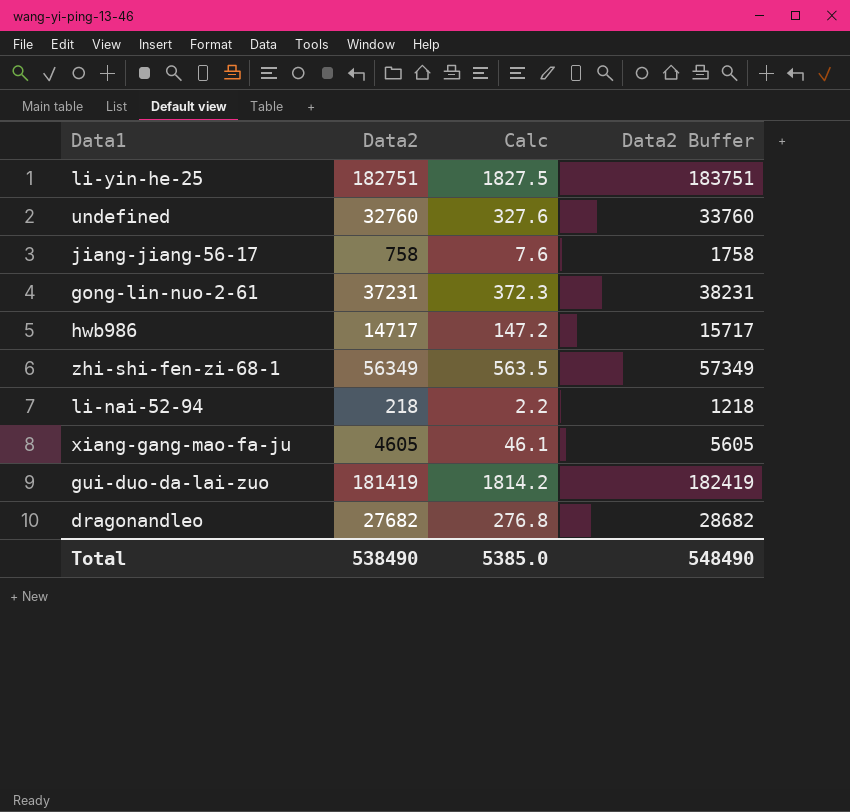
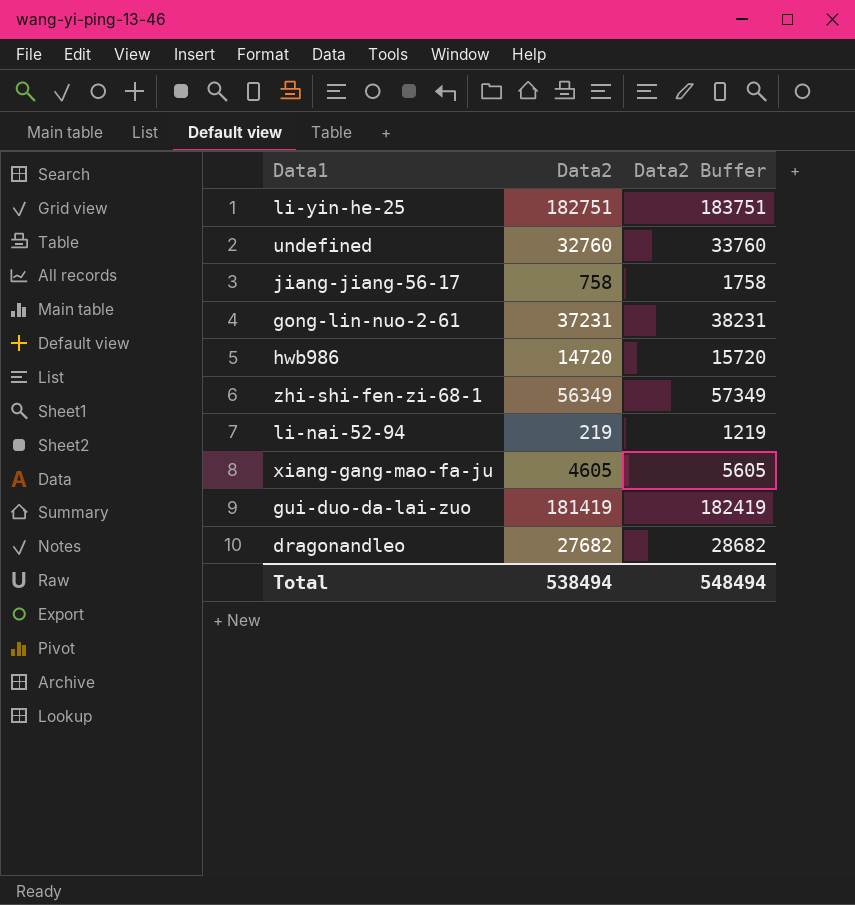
column Calc | formula: [Data2] * 0.01 -> none
hwb986 | Data2: 14717 -> 14720
hwb986 | Data2 Buffer: 15717 -> 15720
li-nai-52-94 | Data2: 218 -> 219
li-nai-52-94 | Data2 Buffer: 1218 -> 1219
Total | Data2: 538490 -> 538494
Total | Data2 Buffer: 548490 -> 548494

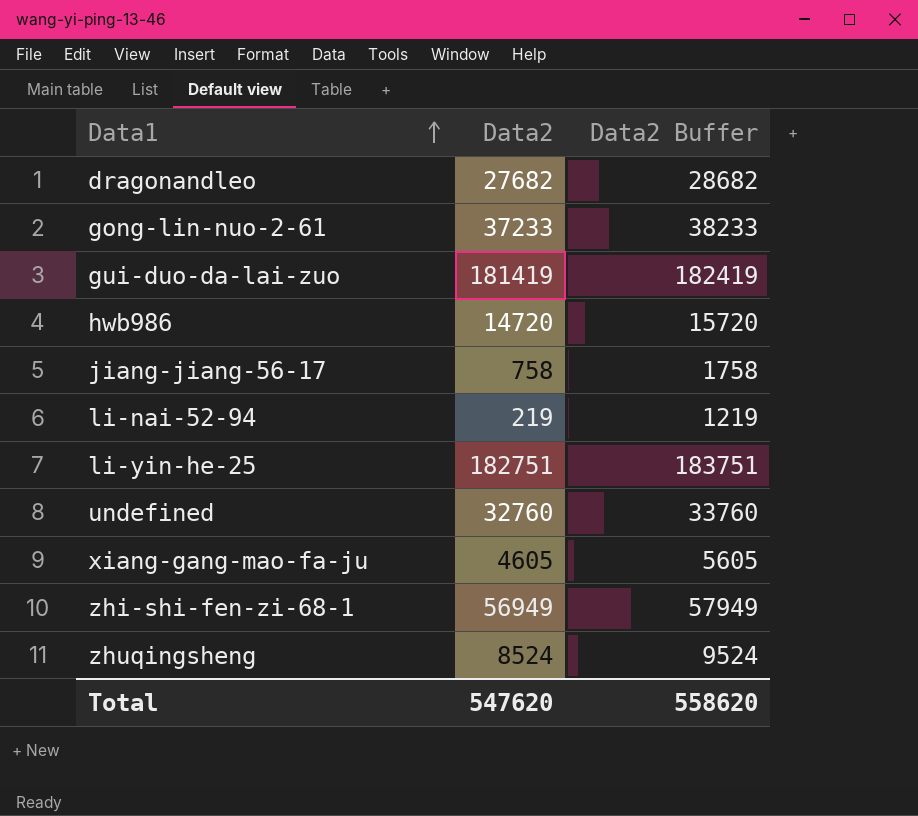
row order: none -> Data1 ascending
gong-lin-nuo-2-61 | Data2: 37231 -> 37233
gong-lin-nuo-2-61 | Data2 Buffer: 38231 -> 38233
zhi-shi-fen-zi-68-1 | Data2: 56349 -> 56949
zhi-shi-fen-zi-68-1 | Data2 Buffer: 57349 -> 57949
row zhuqingsheng: none -> 8524 | 9524
Total | Data2: 538494 -> 547620
Total | Data2 Buffer: 548494 -> 558620

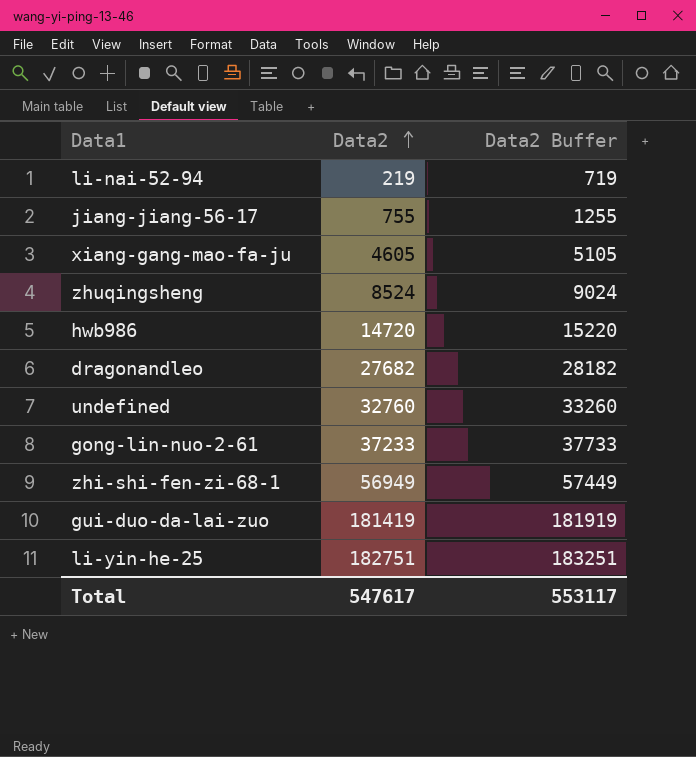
row order: Data1 ascending -> Data2 ascending
column Data2 Buffer | formula: [Data2] + 1000 -> [Data2] + 500
jiang-jiang-56-17 | Data2: 758 -> 755
Total | Data2: 547620 -> 547617
Total | Data2 Buffer: 558620 -> 553117

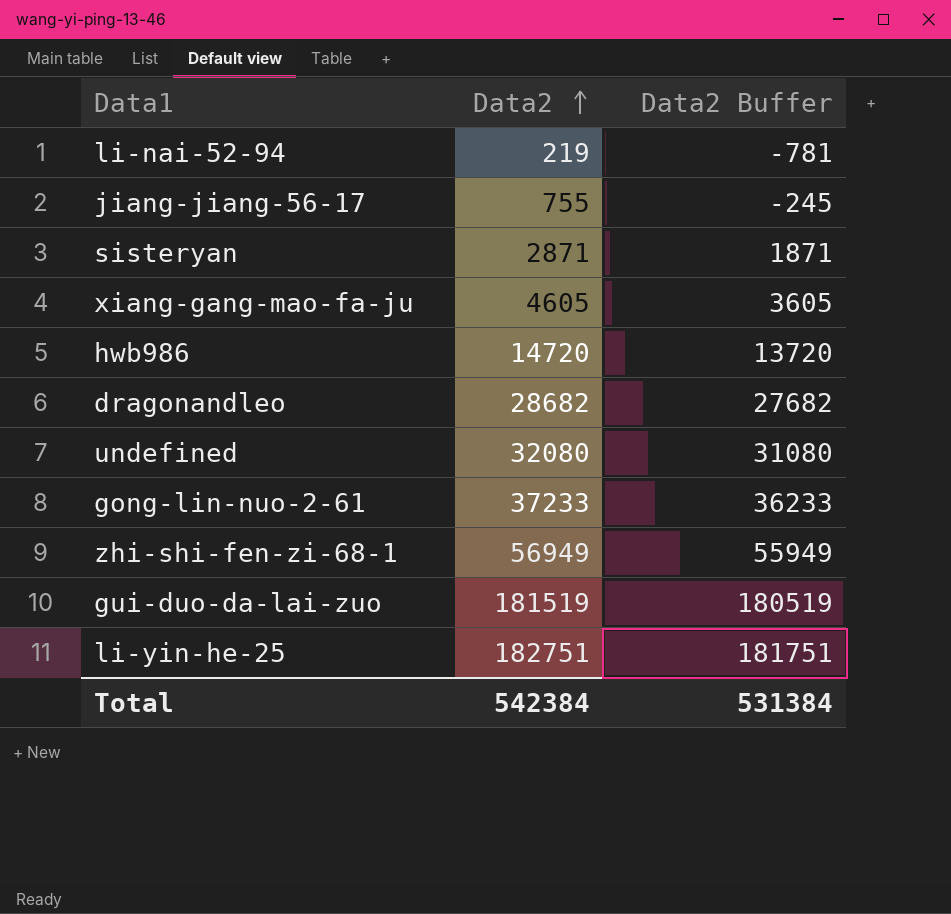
column Data2 Buffer | formula: [Data2] + 500 -> [Data2] - 1000
row zhuqingsheng: 8524 | 9024 -> none
row sisteryan: none -> 2871 | 1871
dragonandleo | Data2: 27682 -> 28682
undefined | Data2: 32760 -> 32080
gui-duo-da-lai-zuo | Data2: 181419 -> 181519
Total | Data2: 547617 -> 542384
Total | Data2 Buffer: 553117 -> 531384

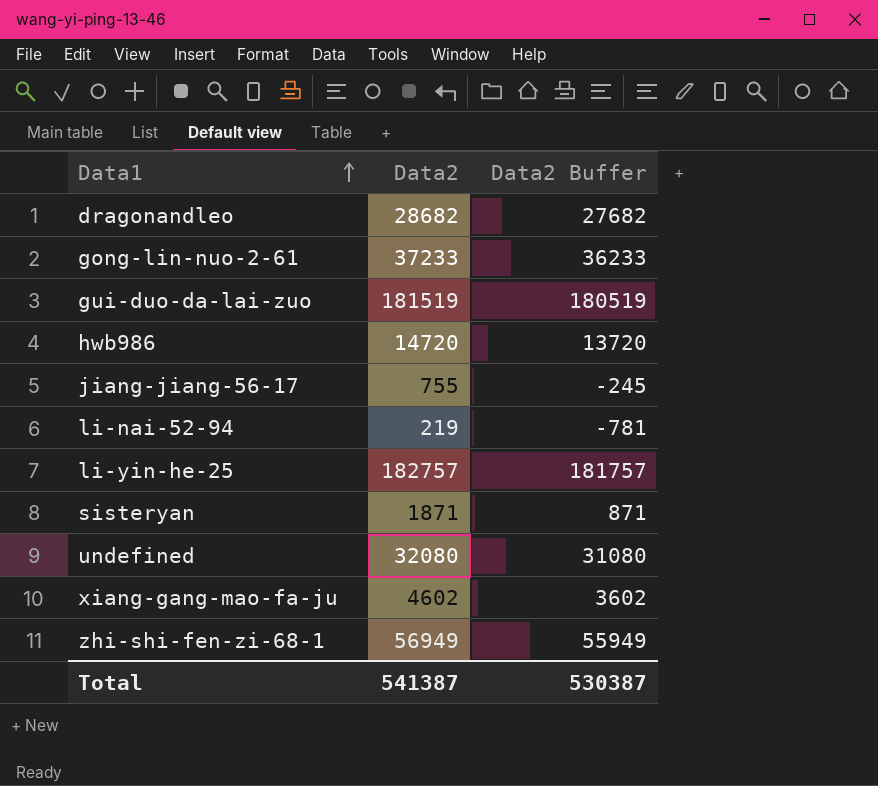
row order: Data2 ascending -> Data1 ascending
li-yin-he-25 | Data2: 182751 -> 182757
li-yin-he-25 | Data2 Buffer: 181751 -> 181757
sisteryan | Data2: 2871 -> 1871
sisteryan | Data2 Buffer: 1871 -> 871
xiang-gang-mao-fa-ju | Data2: 4605 -> 4602
xiang-gang-mao-fa-ju | Data2 Buffer: 3605 -> 3602
Total | Data2: 542384 -> 541387
Total | Data2 Buffer: 531384 -> 530387

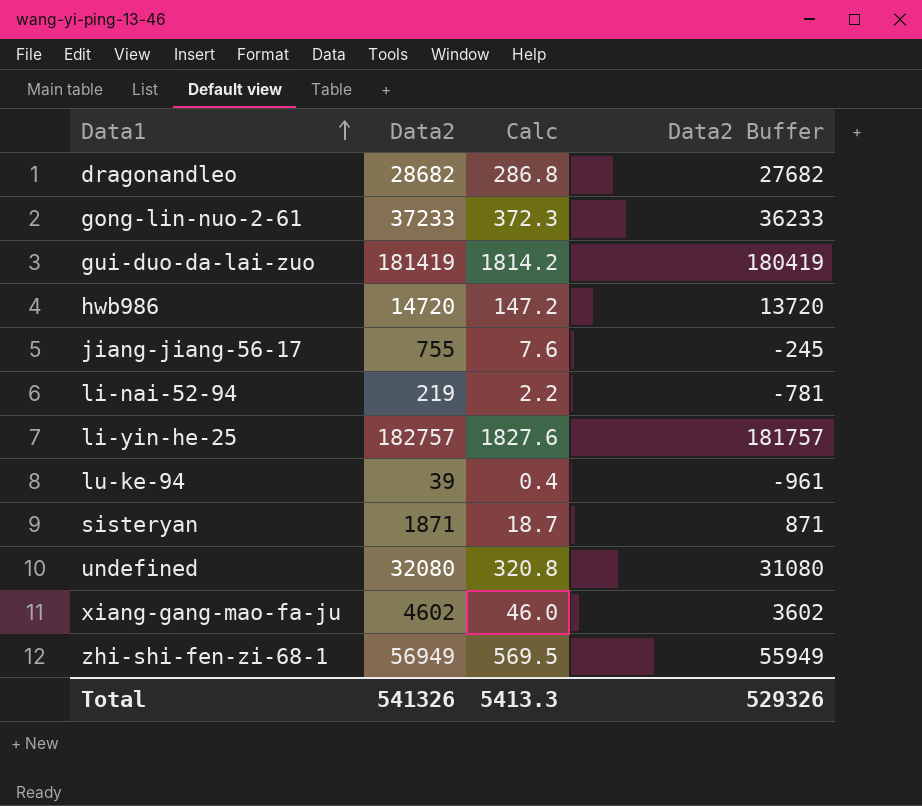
column Calc | formula: none -> [Data2] * 0.01
gui-duo-da-lai-zuo | Data2: 181519 -> 181419
gui-duo-da-lai-zuo | Data2 Buffer: 180519 -> 180419
row lu-ke-94: none -> 39 | 0.4 | -961
Total | Data2: 541387 -> 541326
Total | Data2 Buffer: 530387 -> 529326

